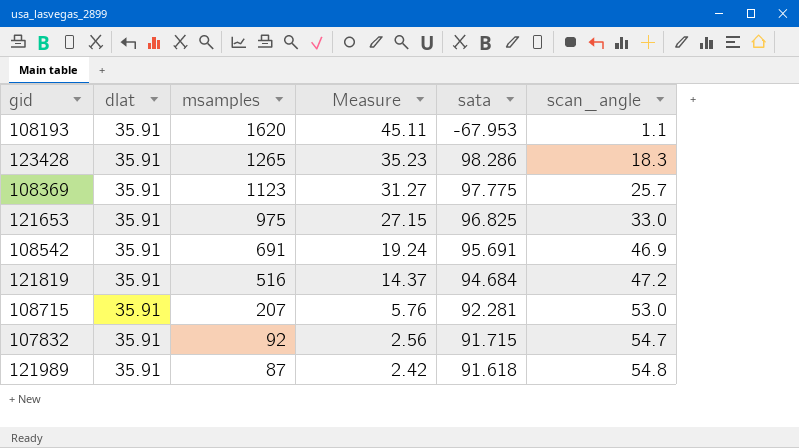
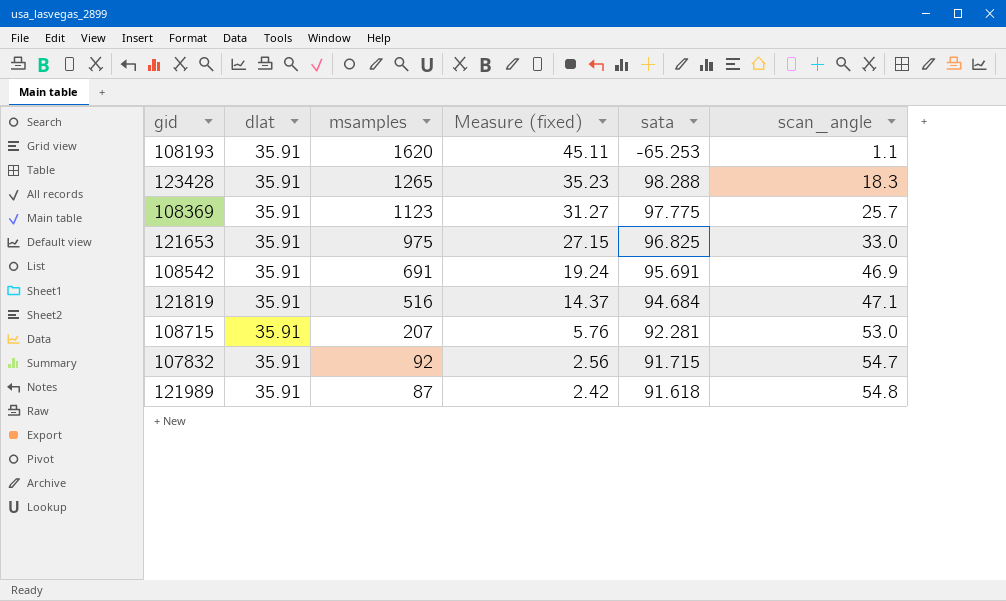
column name: Measure -> Measure (fixed)
108193 | sata: -67.953 -> -65.253
123428 | sata: 98.286 -> 98.288
121819 | scan_angle: 47.2 -> 47.1

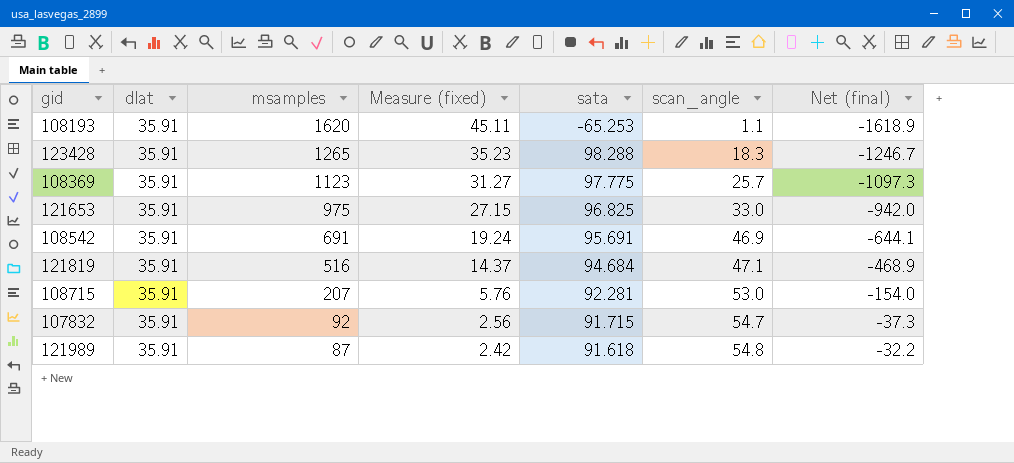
column Net (final) | formula: none -> [scan_angle] - [msamples]

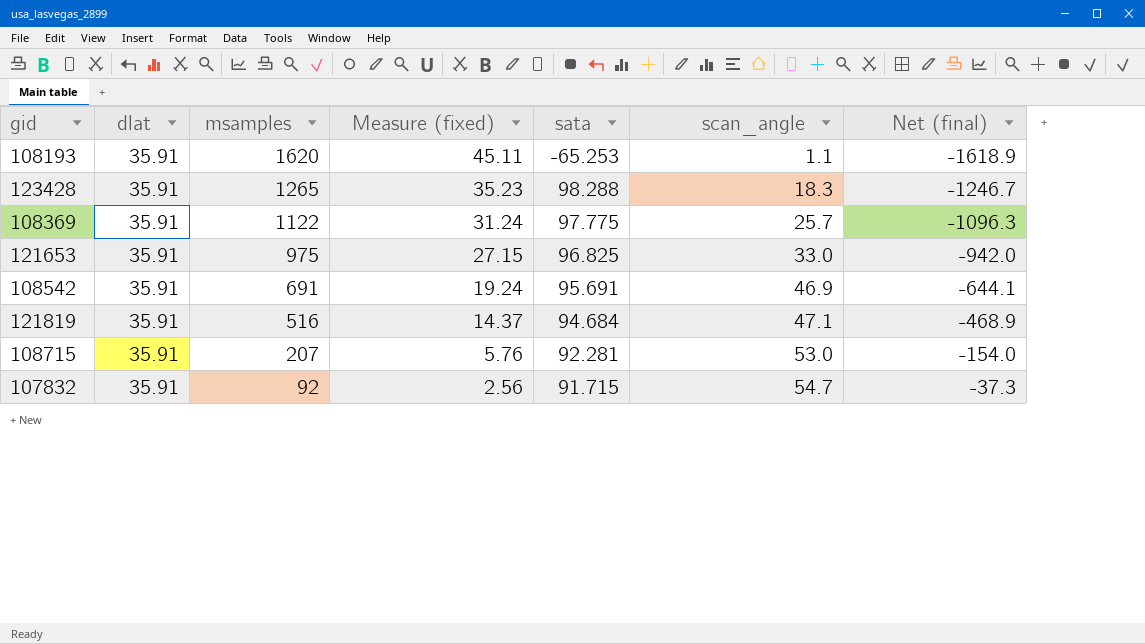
row 121989: 35.91 | 87 | 2.42 | 91.618 | 54.8 | -32.2 -> none
108369 | msamples: 1123 -> 1122
108369 | Measure (fixed): 31.27 -> 31.24
108369 | Net (final): -1097.3 -> -1096.3

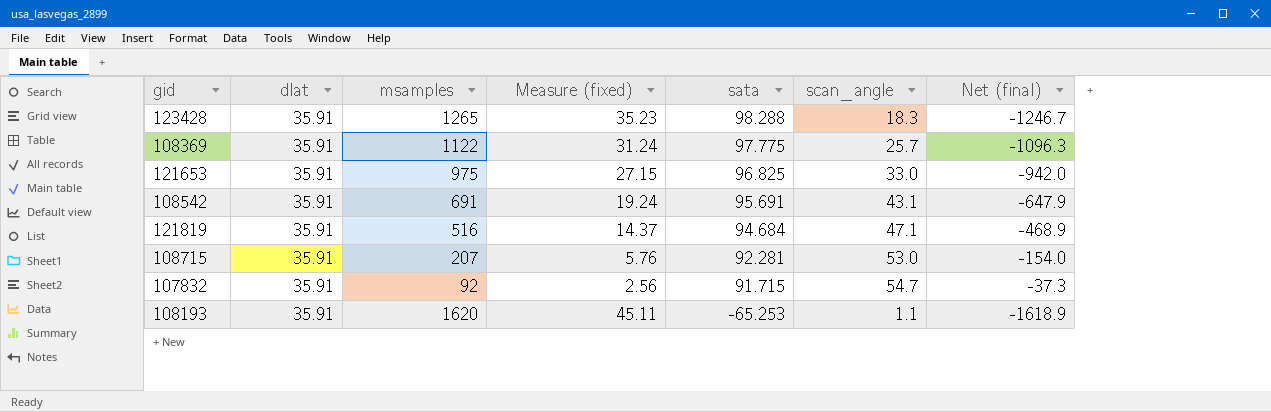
row order: msamples descending -> sata descending
108542 | scan_angle: 46.9 -> 43.1
108542 | Net (final): -644.1 -> -647.9

